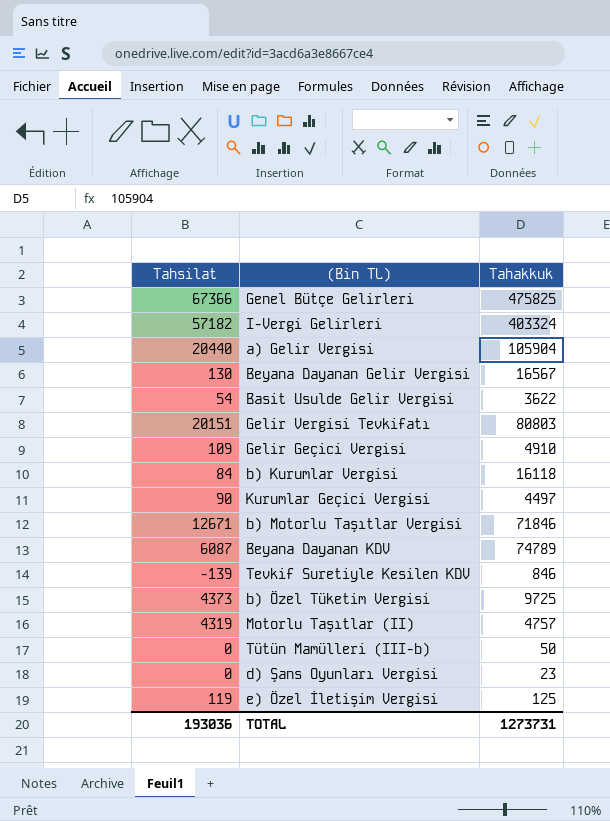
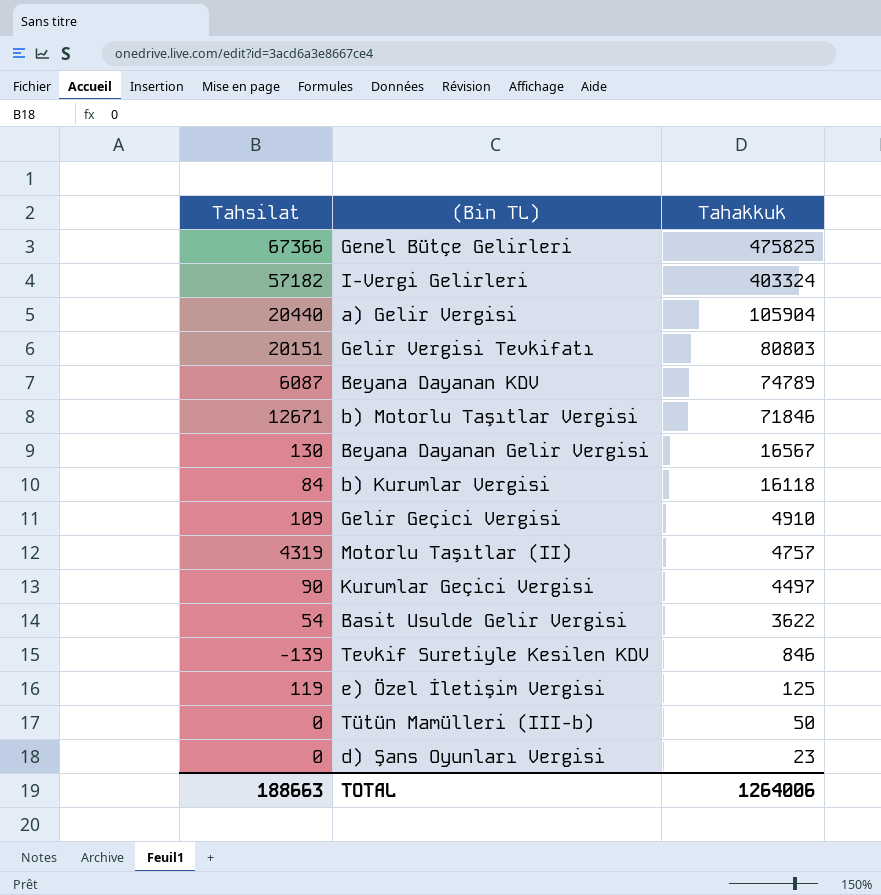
row order: none -> Tahakkuk descending
row b) Özel Tüketim Vergisi: 4373 | 9725 -> none
TOTAL | Tahsilat: 193036 -> 188663
TOTAL | Tahakkuk: 1273731 -> 1264006

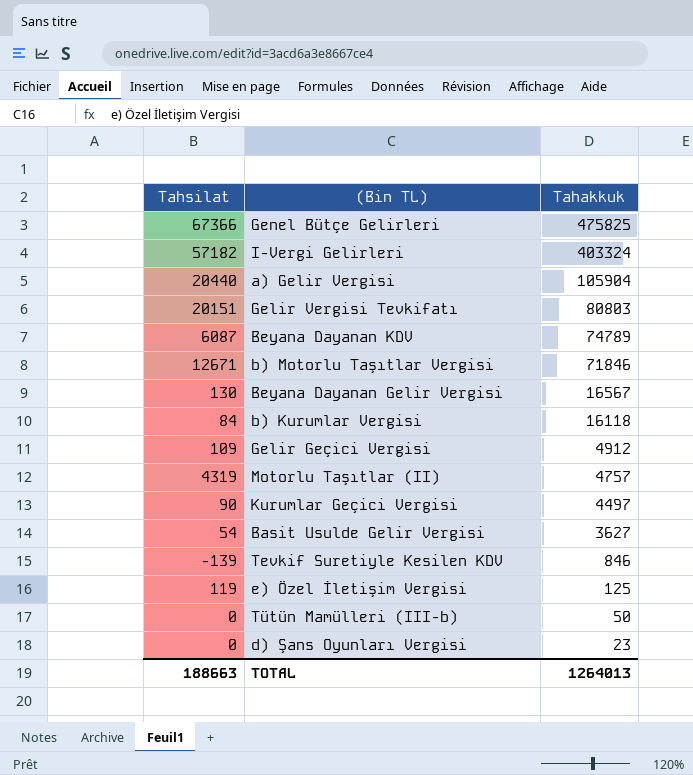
Gelir Geçici Vergisi | Tahakkuk: 4910 -> 4912
Basit Usulde Gelir Vergisi | Tahakkuk: 3622 -> 3627
TOTAL | Tahakkuk: 1264006 -> 1264013

